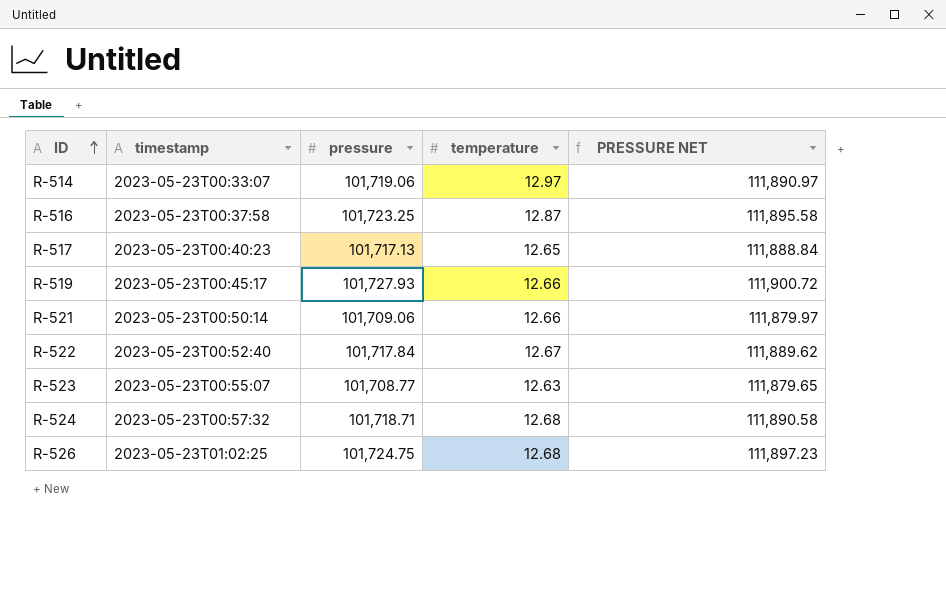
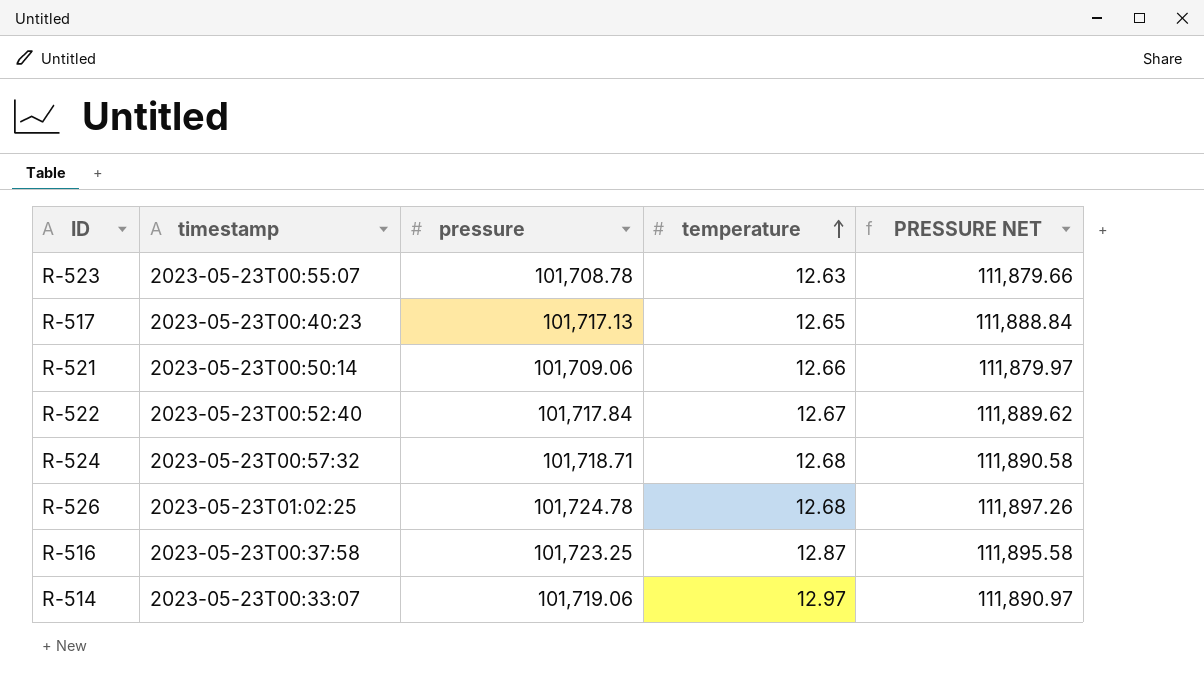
row order: ID ascending -> temperature ascending
row R-519: 2023-05-23T00:45:17 | 101,727.93 | 12.66 | 111,900.72 -> none
R-523 | pressure: 101,708.77 -> 101,708.78
R-523 | PRESSURE NET: 111,879.65 -> 111,879.66
R-526 | pressure: 101,724.75 -> 101,724.78
R-526 | PRESSURE NET: 111,897.23 -> 111,897.26

